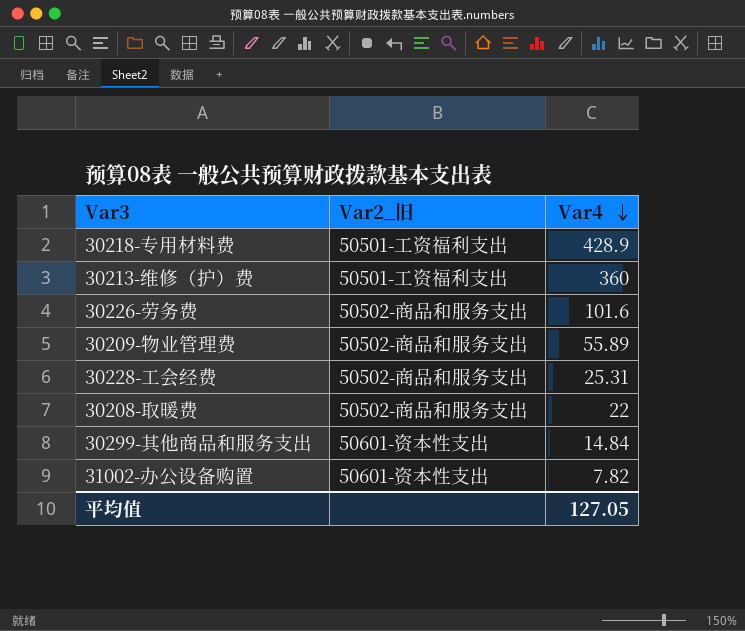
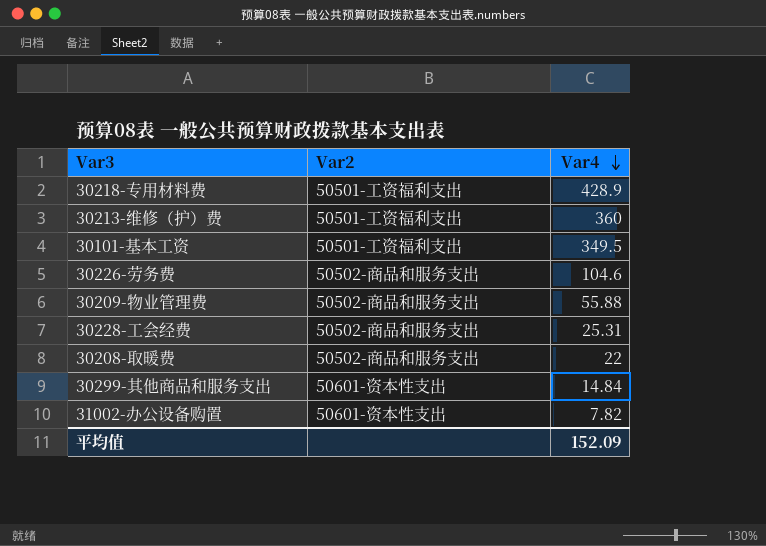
column name: Var2_旧 -> Var2
row 30101-基本工资: none -> 50501-工资福利支出 | 349.5
30226-劳务费 | Var4: 101.6 -> 104.6
30209-物业管理费 | Var4: 55.89 -> 55.88
平均值 | Var4: 127.05 -> 152.09

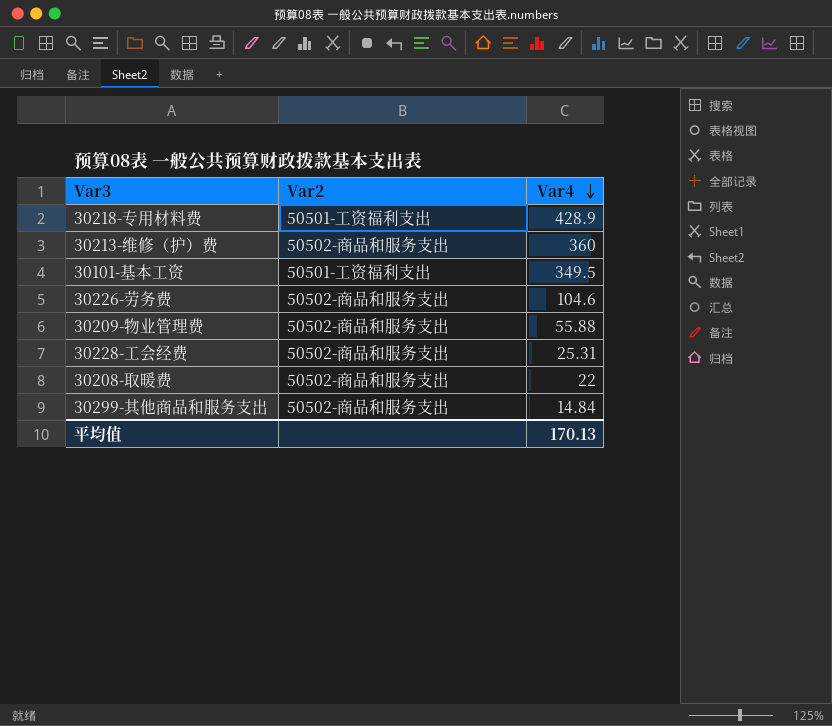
row 31002-办公设备购置: 50601-资本性支出 | 7.82 -> none
30213-维修（护）费 | Var2: 50501-工资福利支出 -> 50502-商品和服务支出
30299-其他商品和服务支出 | Var2: 50601-资本性支出 -> 50502-商品和服务支出
平均值 | Var4: 152.09 -> 170.13

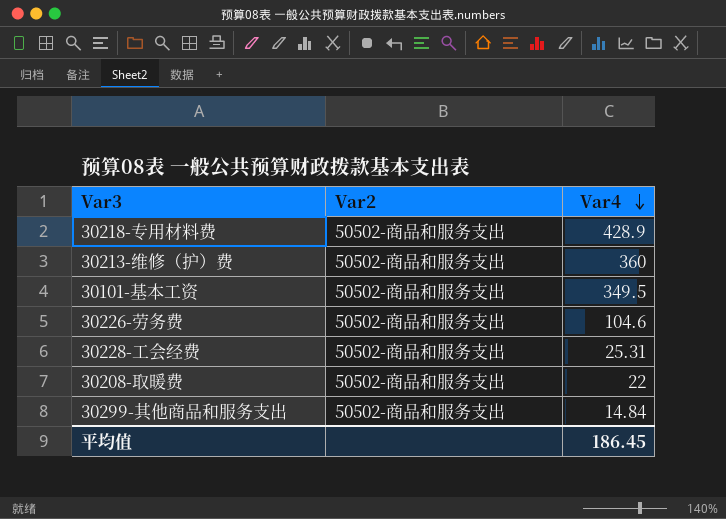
row 30209-物业管理费: 50502-商品和服务支出 | 55.88 -> none
30218-专用材料费 | Var2: 50501-工资福利支出 -> 50502-商品和服务支出
30101-基本工资 | Var2: 50501-工资福利支出 -> 50502-商品和服务支出
平均值 | Var4: 170.13 -> 186.45

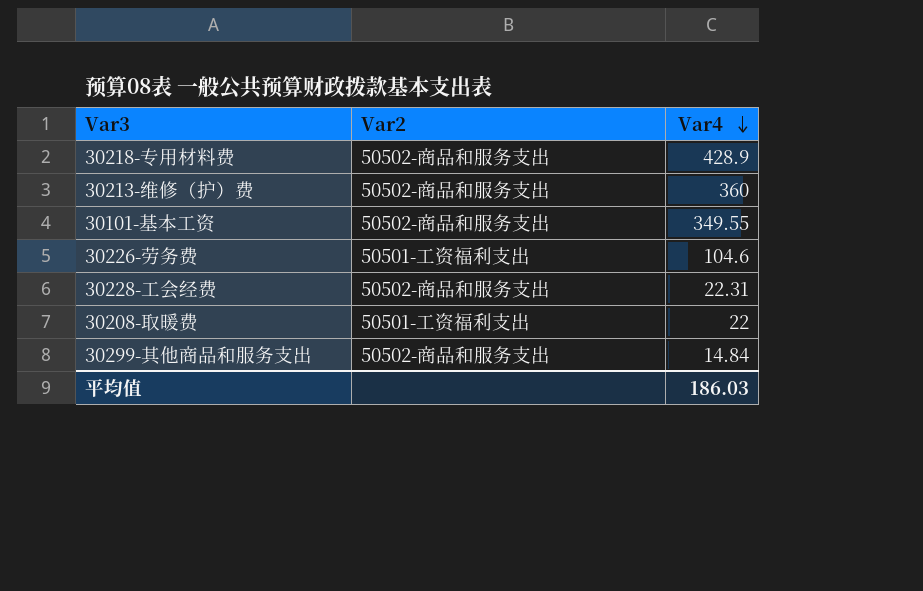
30101-基本工资 | Var4: 349.5 -> 349.55
30226-劳务费 | Var2: 50502-商品和服务支出 -> 50501-工资福利支出
30228-工会经费 | Var4: 25.31 -> 22.31
30208-取暖费 | Var2: 50502-商品和服务支出 -> 50501-工资福利支出
平均值 | Var4: 186.45 -> 186.03

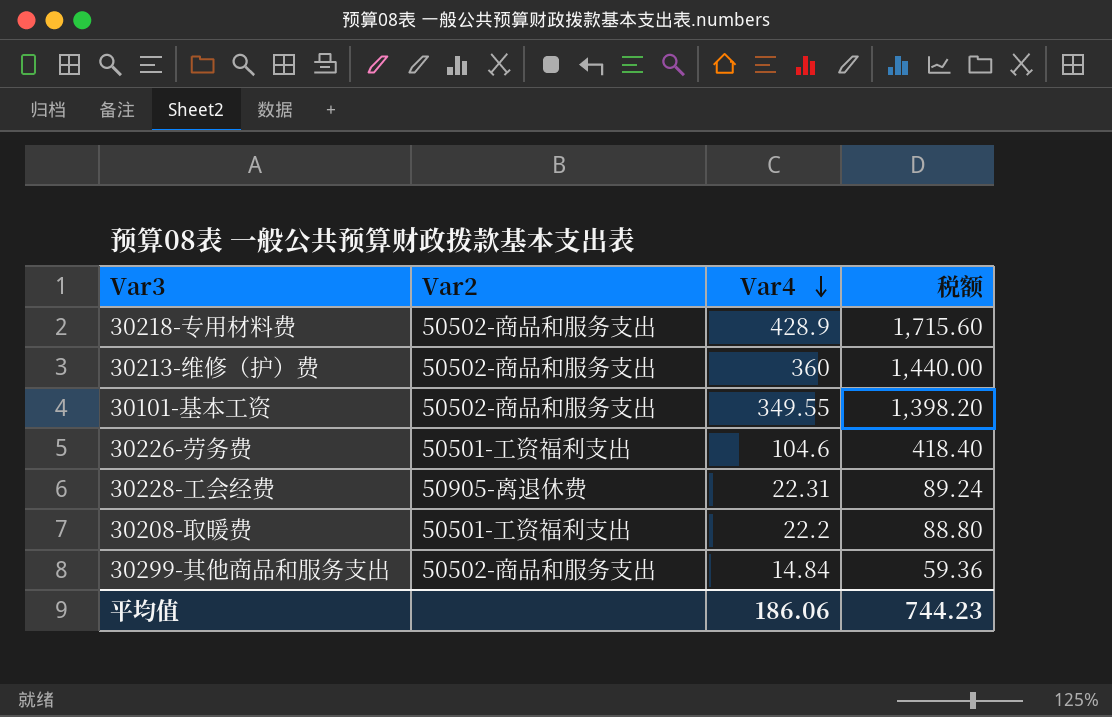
column 税额 | formula: none -> [Var4] * 4
30228-工会经费 | Var2: 50502-商品和服务支出 -> 50905-离退休费
30208-取暖费 | Var4: 22 -> 22.2
平均值 | Var4: 186.03 -> 186.06

